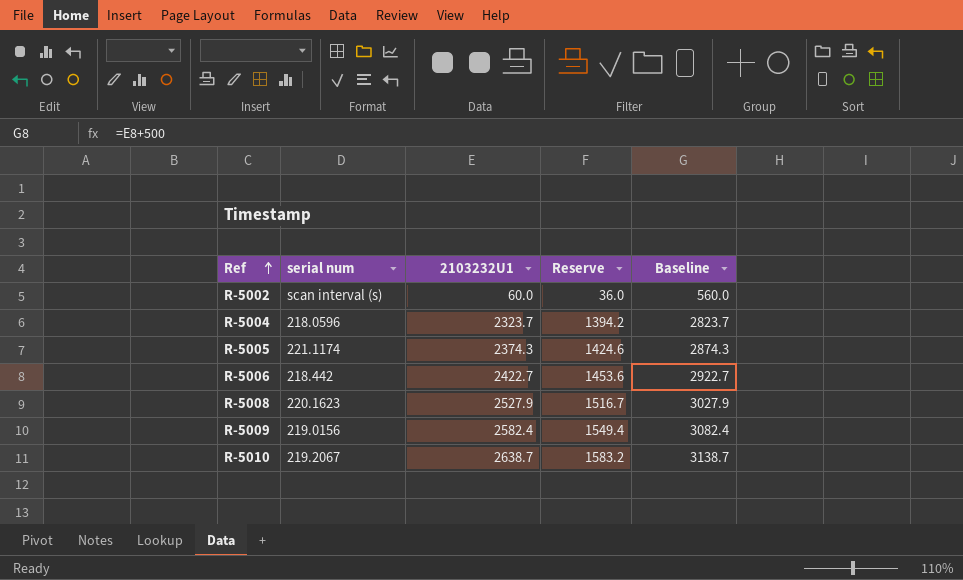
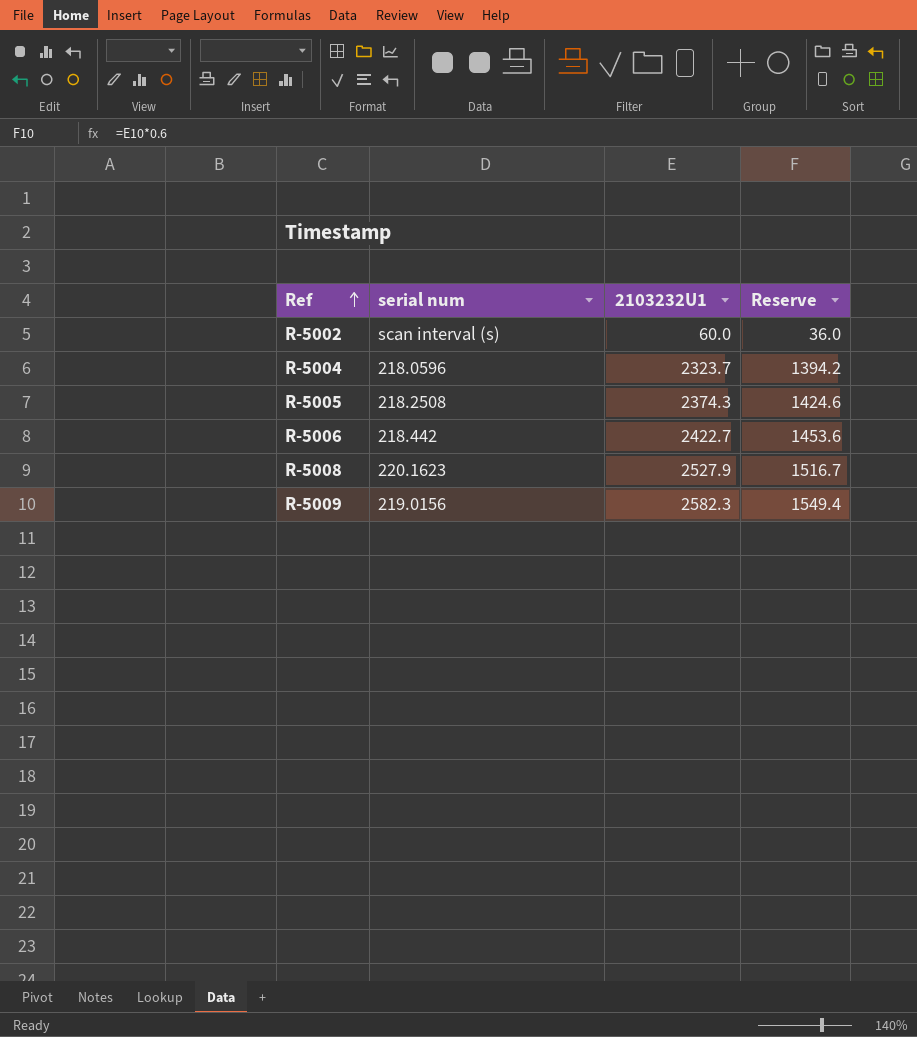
column Baseline | formula: [2103232U1] + 500 -> none
row R-5010: 219.2067 | 2638.7 | 1583.2 | 3138.7 -> none
R-5005 | serial num: 221.1174 -> 218.2508
R-5009 | 2103232U1: 2582.4 -> 2582.3

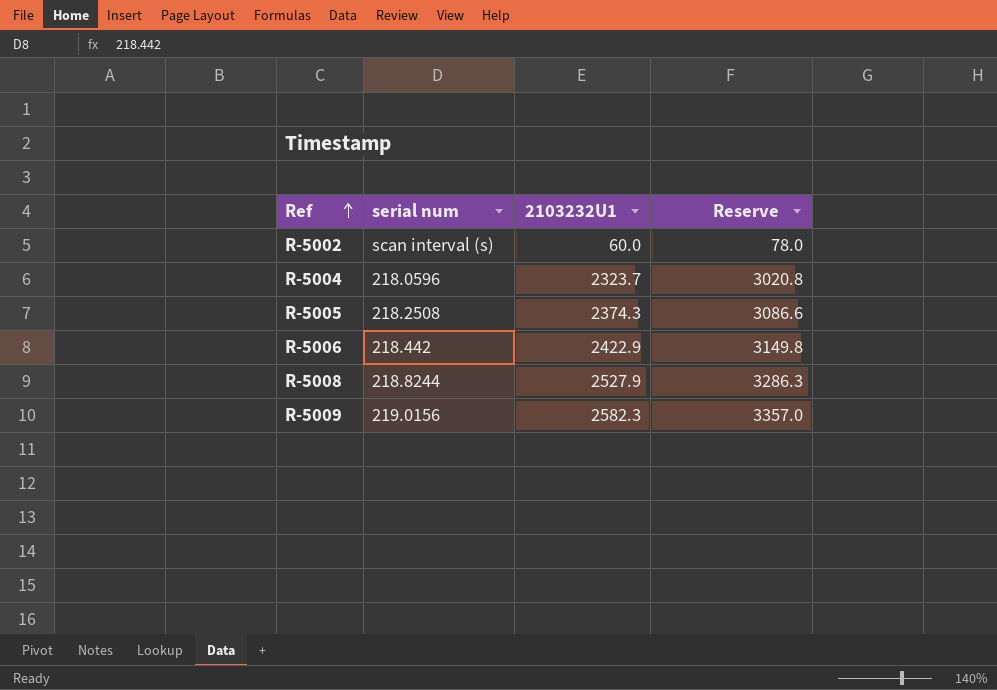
column Reserve | formula: [2103232U1] * 0.6 -> [2103232U1] * 1.3
R-5006 | 2103232U1: 2422.7 -> 2422.9
R-5008 | serial num: 220.1623 -> 218.8244

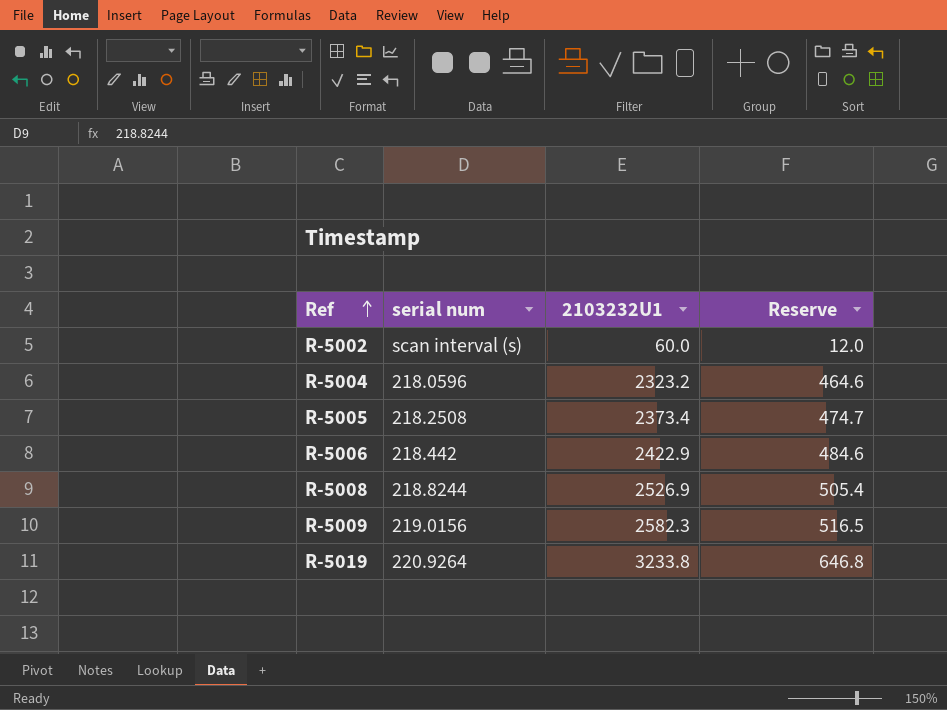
column Reserve | formula: [2103232U1] * 1.3 -> [2103232U1] * 0.2
R-5004 | 2103232U1: 2323.7 -> 2323.2
R-5005 | 2103232U1: 2374.3 -> 2373.4
R-5008 | 2103232U1: 2527.9 -> 2526.9
row R-5019: none -> 220.9264 | 3233.8 | 646.8

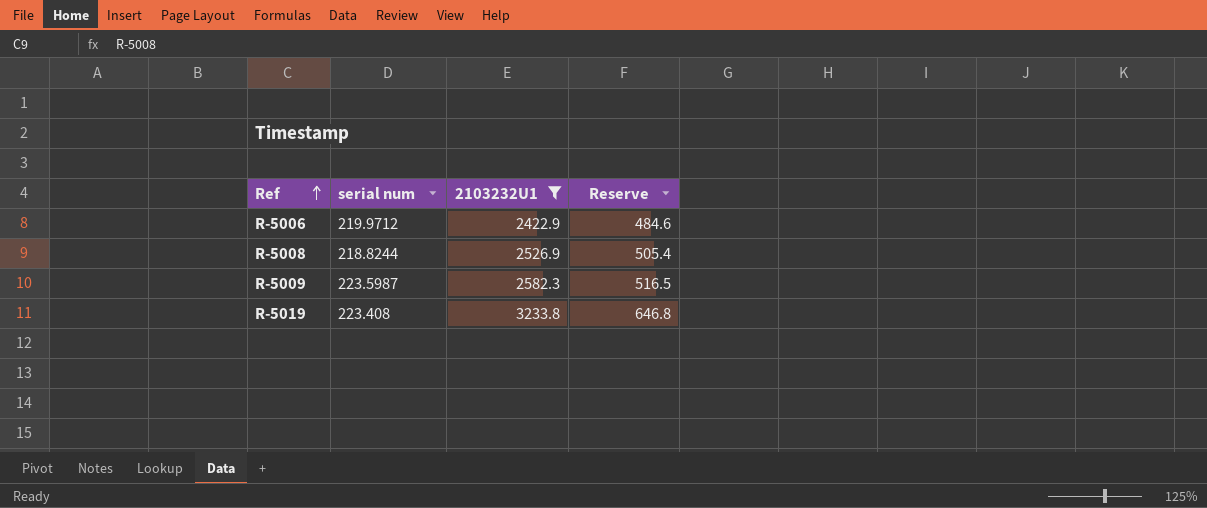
filter: none -> 2103232U1 >= 2422.9
R-5006 | serial num: 218.442 -> 219.9712
R-5009 | serial num: 219.0156 -> 223.5987
R-5019 | serial num: 220.9264 -> 223.408

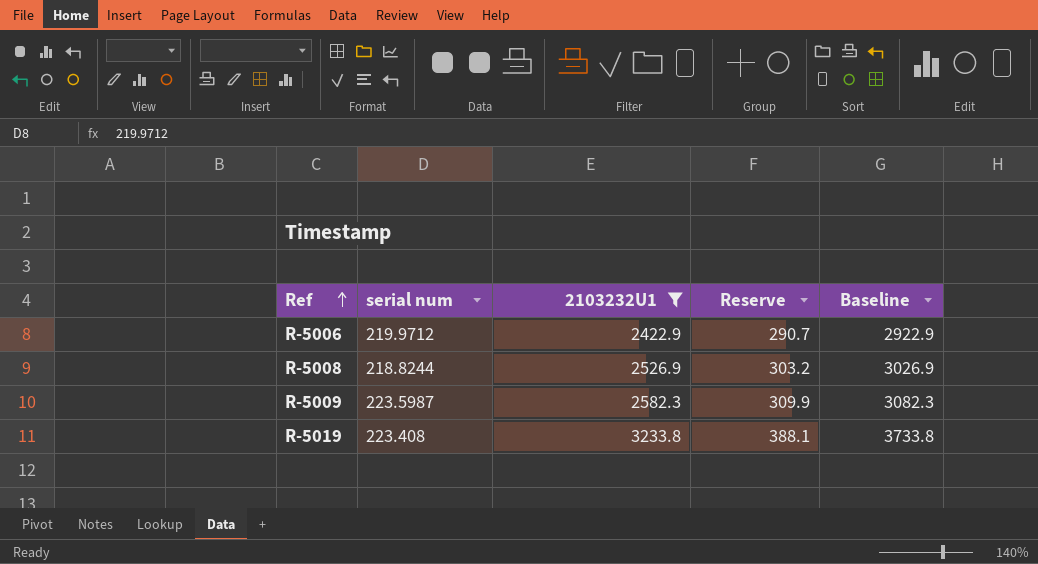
column Reserve | formula: [2103232U1] * 0.2 -> [2103232U1] * 0.12
column Baseline | formula: none -> [2103232U1] + 500

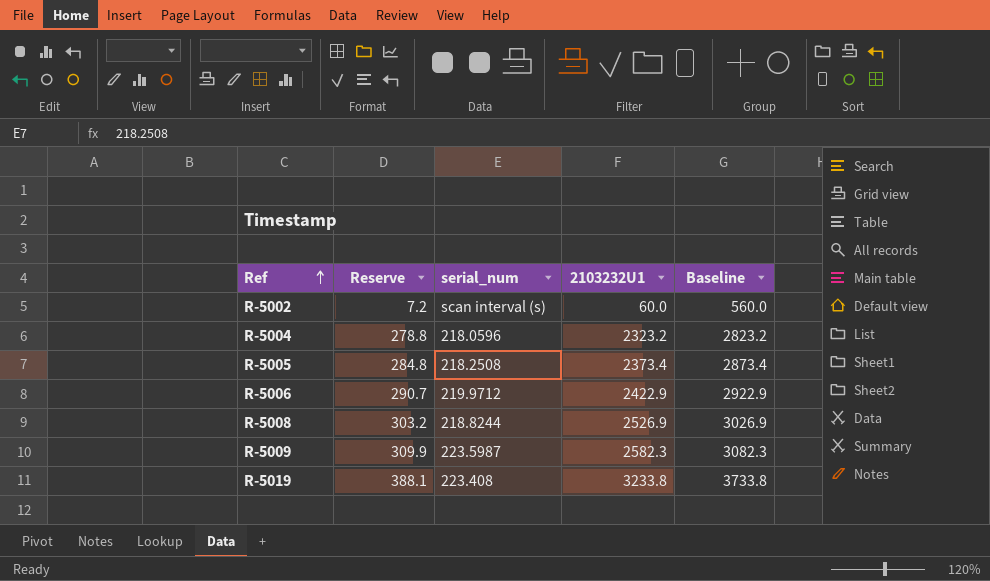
filter: 2103232U1 >= 2422.9 -> none
column Reserve | position: 4 -> 2
column name: serial num -> serial_num

